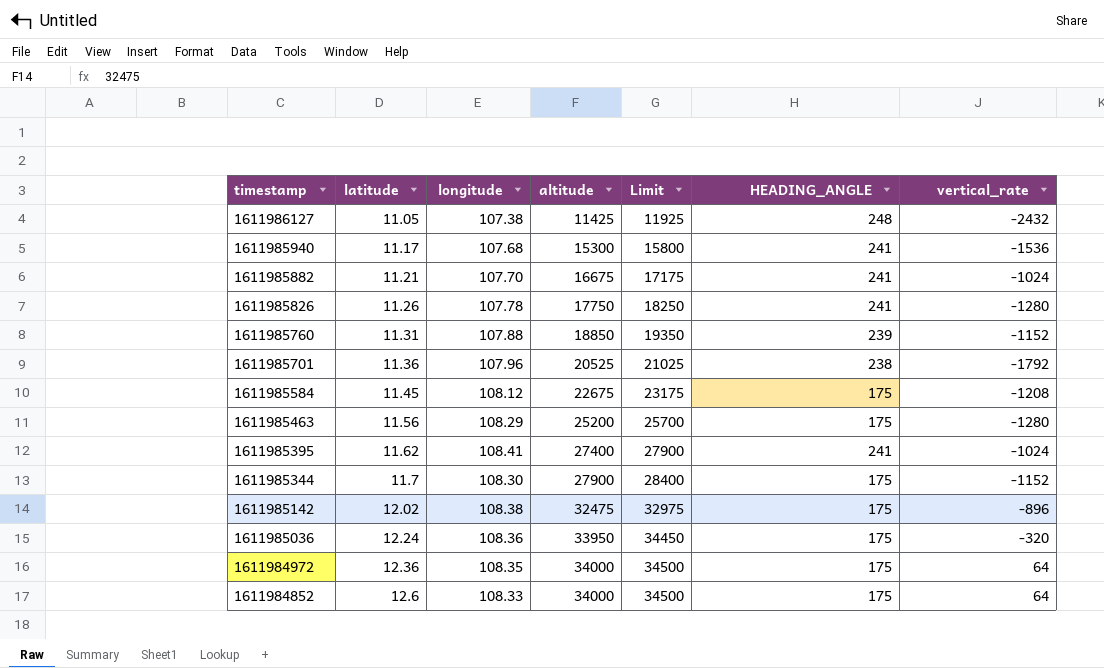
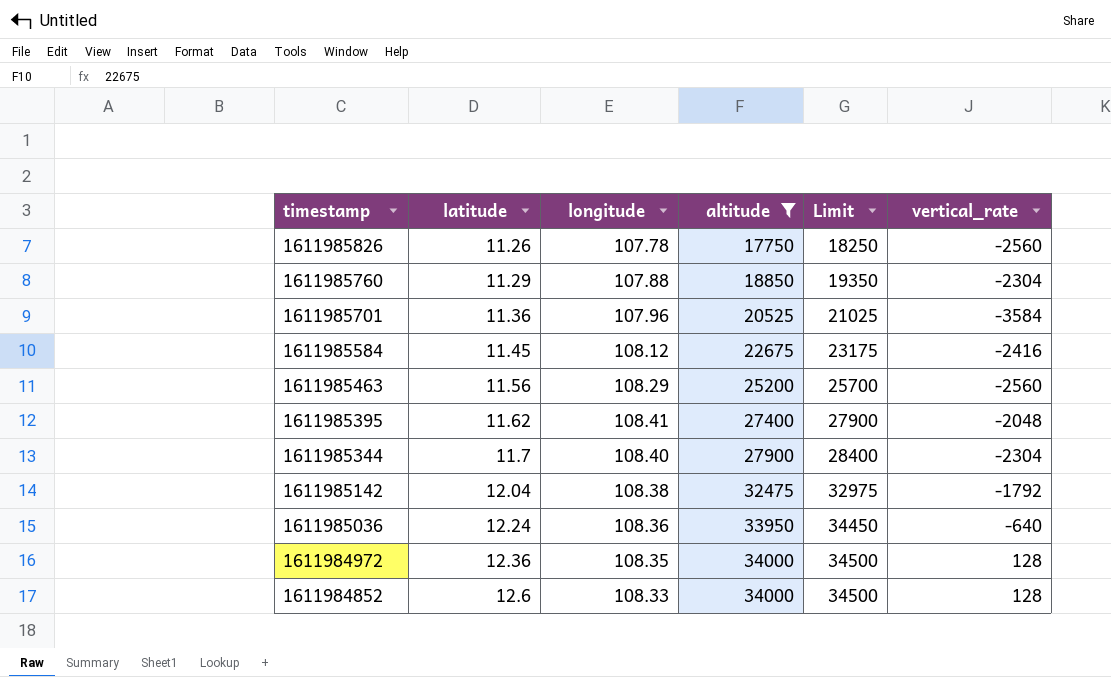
filter: none -> altitude >= 17750
column HEADING_ANGLE | position: 6 -> none
1611985826 | vertical_rate: -1280 -> -2560
1611985760 | latitude: 11.31 -> 11.29
1611985760 | vertical_rate: -1152 -> -2304
1611985701 | vertical_rate: -1792 -> -3584
1611985584 | vertical_rate: -1208 -> -2416
1611985463 | vertical_rate: -1280 -> -2560
1611985395 | vertical_rate: -1024 -> -2048
1611985344 | longitude: 108.30 -> 108.40
1611985344 | vertical_rate: -1152 -> -2304
1611985142 | latitude: 12.02 -> 12.04
1611985142 | vertical_rate: -896 -> -1792
1611985036 | vertical_rate: -320 -> -640
1611984972 | vertical_rate: 64 -> 128
1611984852 | vertical_rate: 64 -> 128

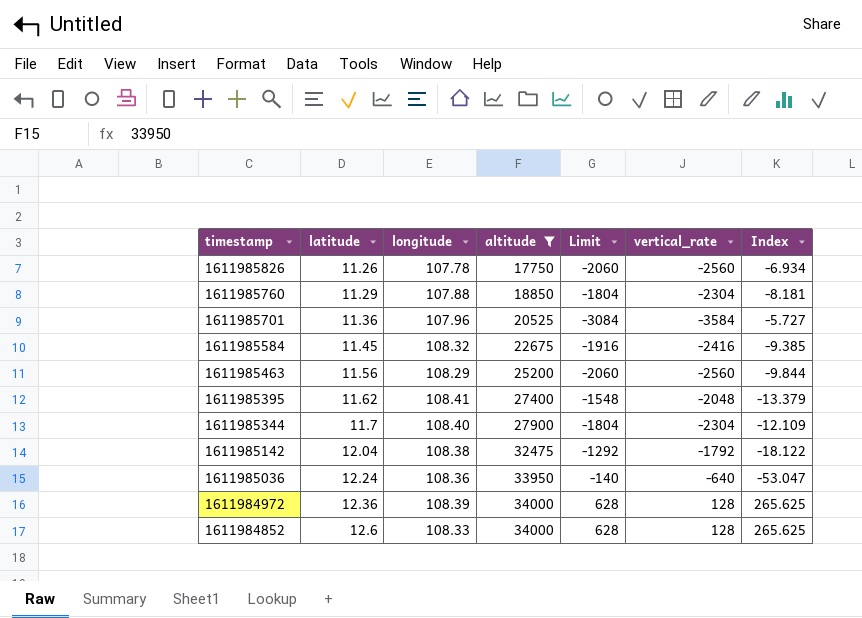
column Limit | formula: [altitude] + 500 -> [vertical_rate] + 500
column Index | formula: none -> [altitude] / [vertical_rate]
1611985584 | longitude: 108.12 -> 108.32
1611984972 | longitude: 108.35 -> 108.39

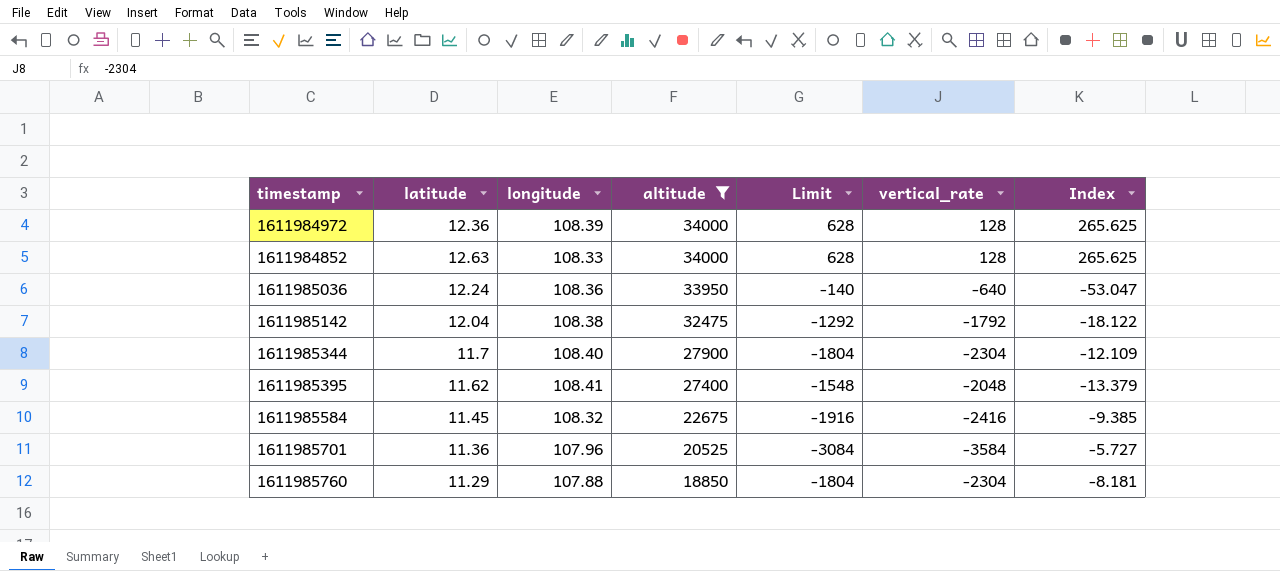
row order: timestamp descending -> altitude descending
row 1611985826: 11.26 | 107.78 | 17750 | -2060 | -2560 | -6.934 -> none
row 1611985463: 11.56 | 108.29 | 25200 | -2060 | -2560 | -9.844 -> none
1611984852 | latitude: 12.6 -> 12.63

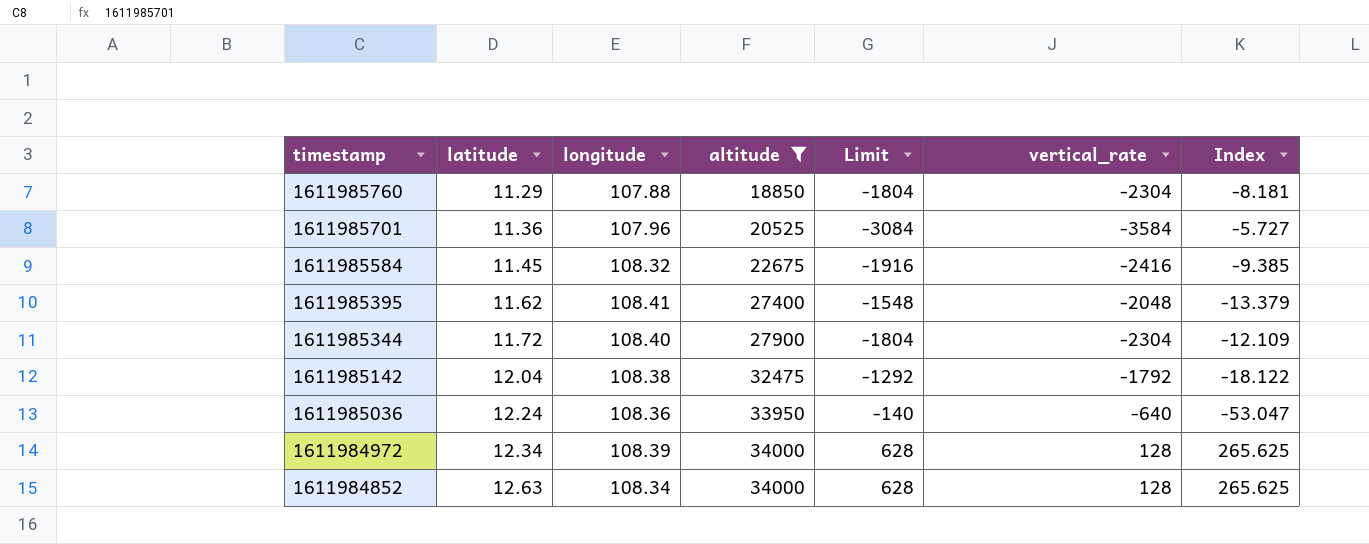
row order: altitude descending -> timestamp descending
1611985344 | latitude: 11.7 -> 11.72
1611984972 | latitude: 12.36 -> 12.34
1611984852 | longitude: 108.33 -> 108.34

